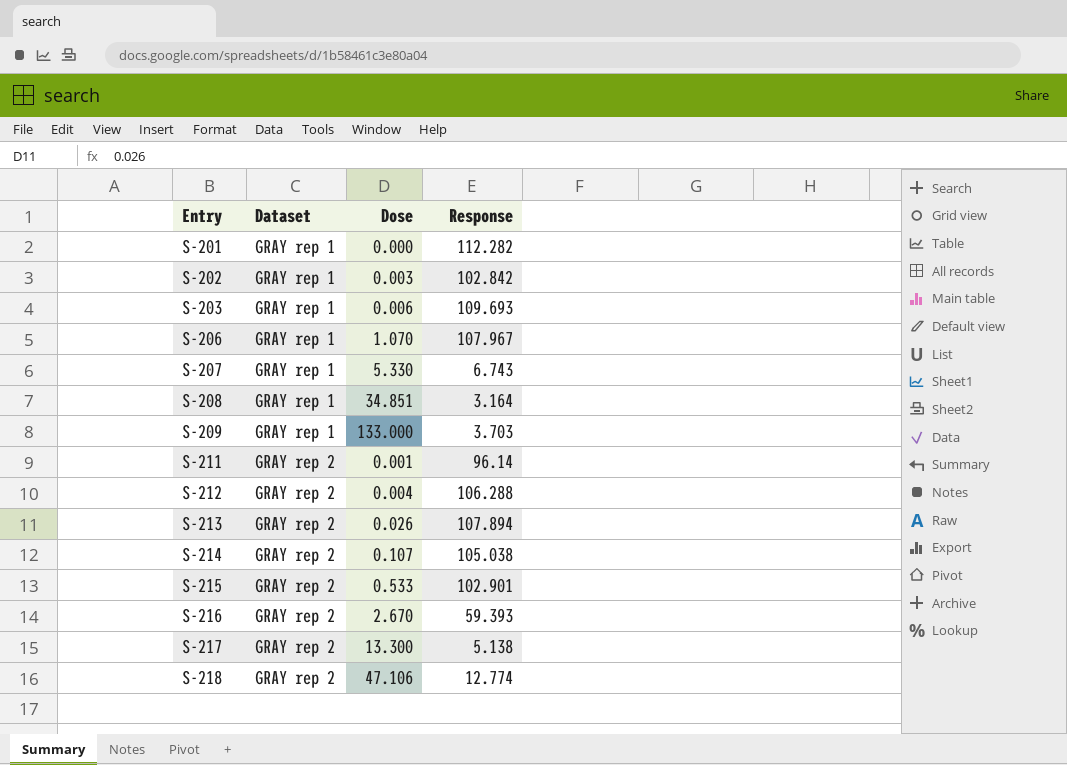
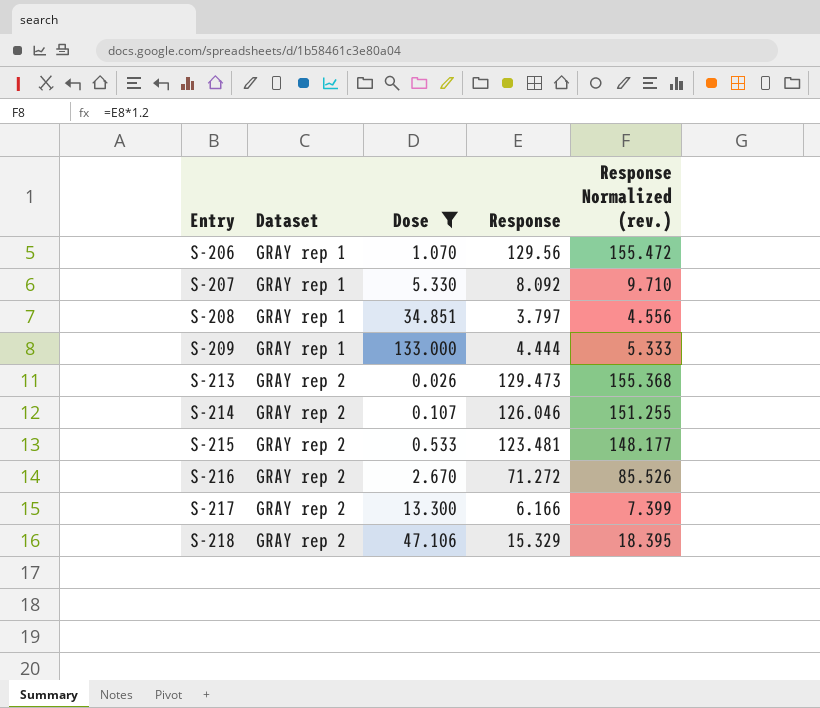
filter: none -> Dose >= 0.026
column Response Normalized (rev.) | formula: none -> [Response] * 1.2
S-206 | Response: 107.967 -> 129.56
S-207 | Response: 6.743 -> 8.092
S-208 | Response: 3.164 -> 3.797
S-209 | Response: 3.703 -> 4.444
S-213 | Response: 107.894 -> 129.473
S-214 | Response: 105.038 -> 126.046
S-215 | Response: 102.901 -> 123.481
S-216 | Response: 59.393 -> 71.272
S-217 | Response: 5.138 -> 6.166
S-218 | Response: 12.774 -> 15.329

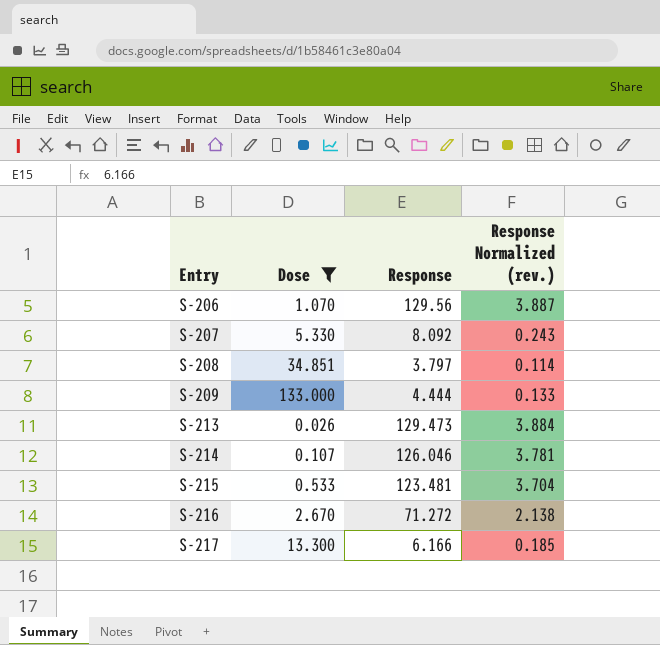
column Dataset | position: 2 -> none
column Response Normalized (rev.) | formula: [Response] * 1.2 -> [Response] * 0.03
row S-218: GRAY rep 2 | 47.106 | 15.329 | 18.395 -> none

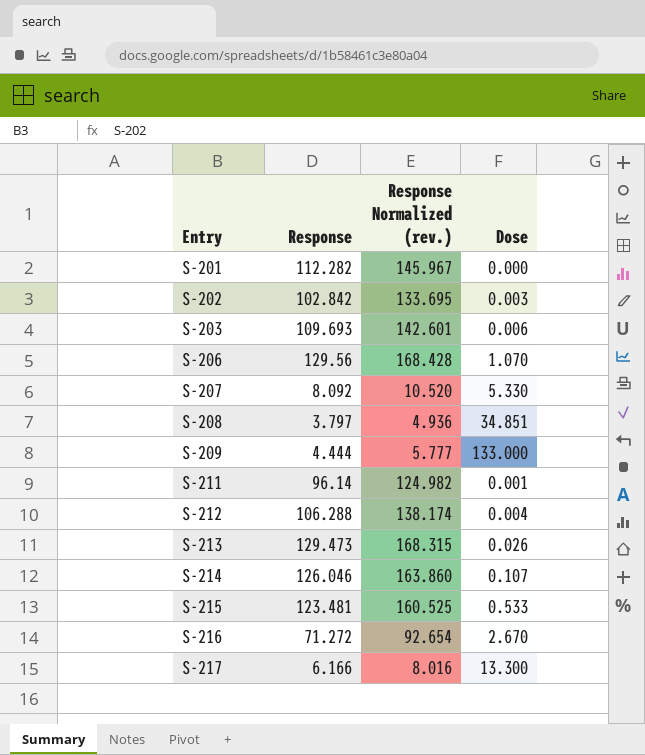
filter: Dose >= 0.026 -> none
column Response Normalized (rev.) | formula: [Response] * 0.03 -> [Response] * 1.3
column Dose | position: 2 -> 4

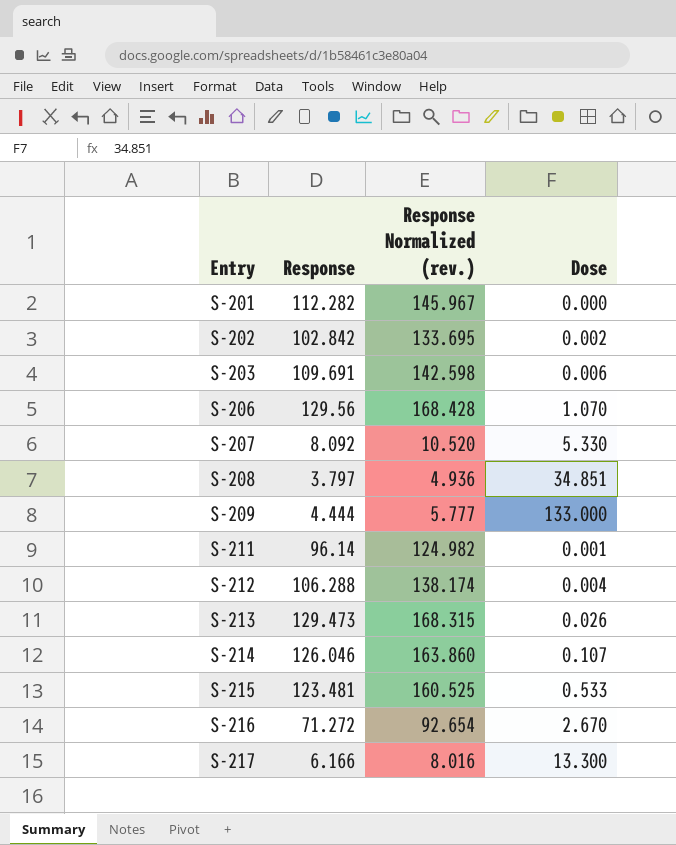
S-202 | Dose: 0.003 -> 0.002
S-203 | Response: 109.693 -> 109.691
S-203 | Response Normalized (rev.): 142.601 -> 142.598

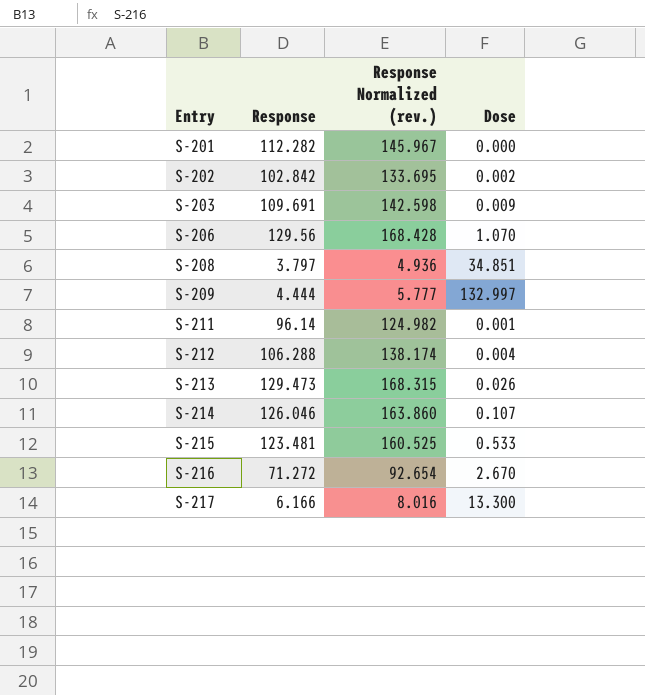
row S-207: 8.092 | 10.520 | 5.330 -> none
S-203 | Dose: 0.006 -> 0.009
S-209 | Dose: 133.000 -> 132.997

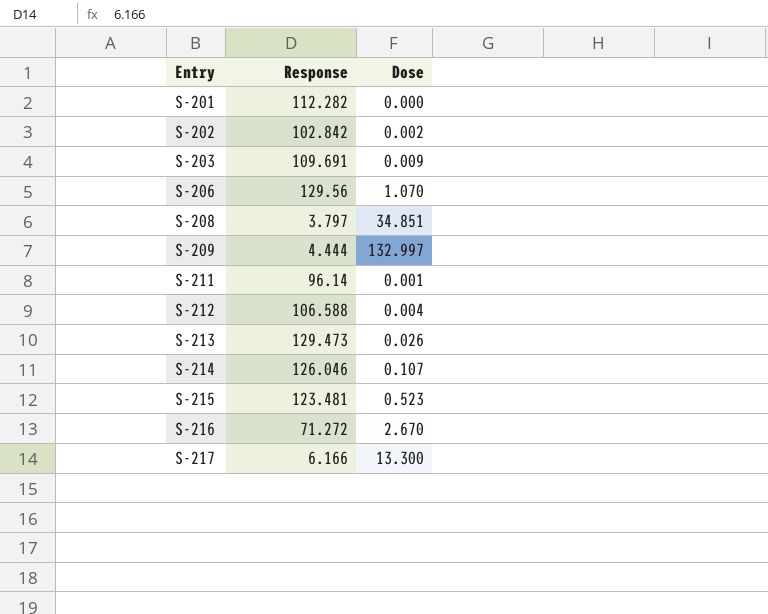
column Response Normalized (rev.) | formula: [Response] * 1.3 -> none
S-212 | Response: 106.288 -> 106.588
S-215 | Dose: 0.533 -> 0.523

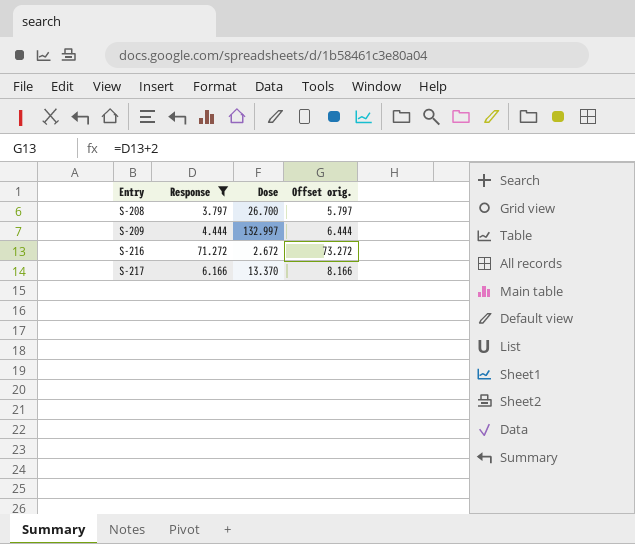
filter: none -> Response <= 71.272
column Offset orig. | formula: none -> [Response] + 2
S-208 | Dose: 34.851 -> 26.700
S-216 | Dose: 2.670 -> 2.672
S-217 | Dose: 13.300 -> 13.370

